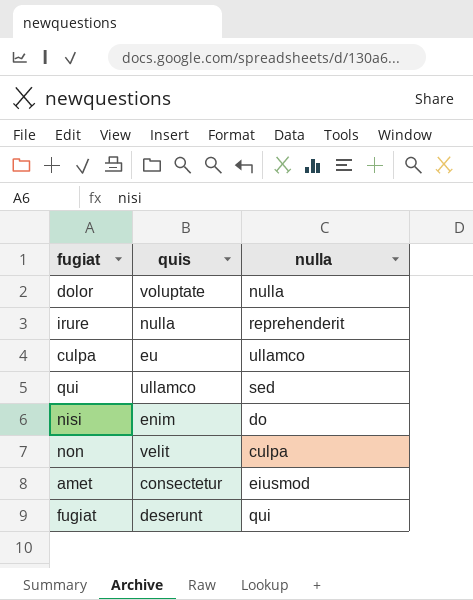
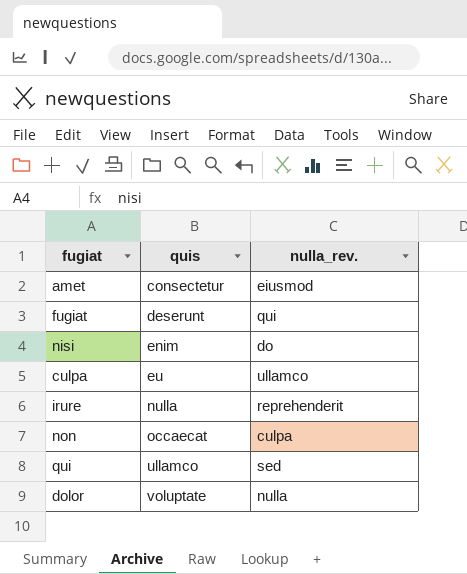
row order: none -> quis ascending
column name: nulla -> nulla_rev.
non | quis: velit -> occaecat

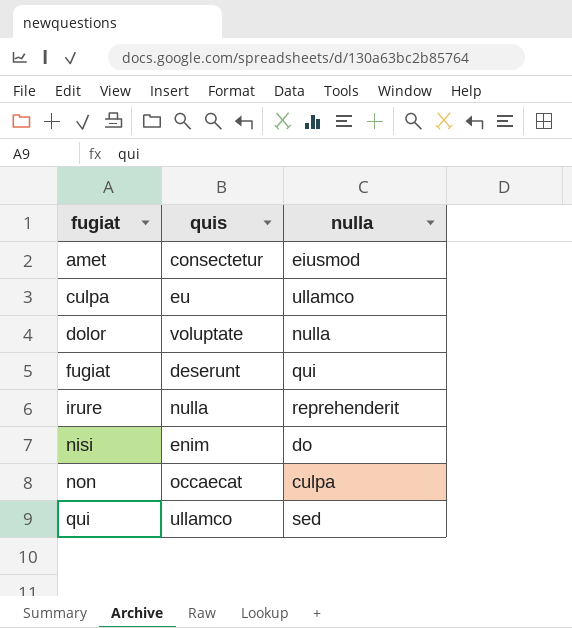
row order: quis ascending -> fugiat ascending
column name: nulla_rev. -> nulla

